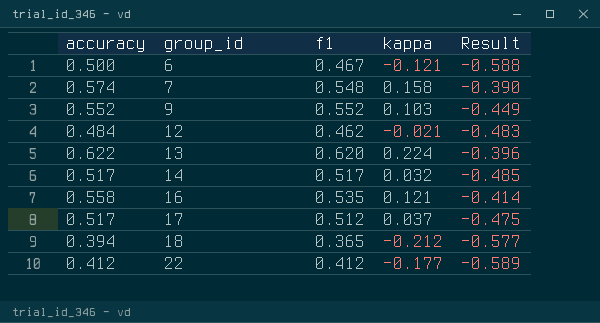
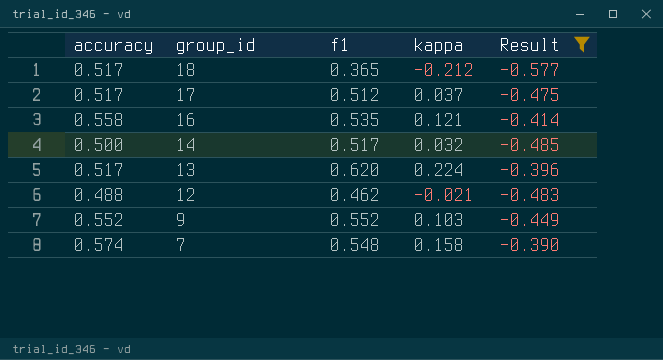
filter: none -> Result >= -0.577
row order: group_id ascending -> group_id descending
18 | accuracy: 0.394 -> 0.517
14 | accuracy: 0.517 -> 0.500
13 | accuracy: 0.622 -> 0.517
12 | accuracy: 0.484 -> 0.488

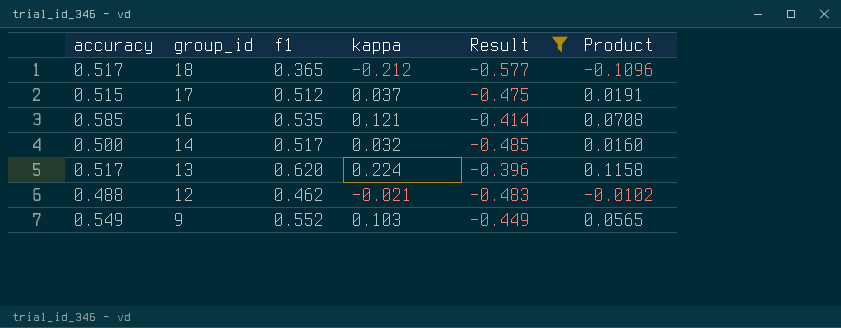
column Product | formula: none -> [accuracy] * [kappa]
row 7: 0.574 | 0.548 | 0.158 | -0.390 -> none
17 | accuracy: 0.517 -> 0.515
16 | accuracy: 0.558 -> 0.585
9 | accuracy: 0.552 -> 0.549

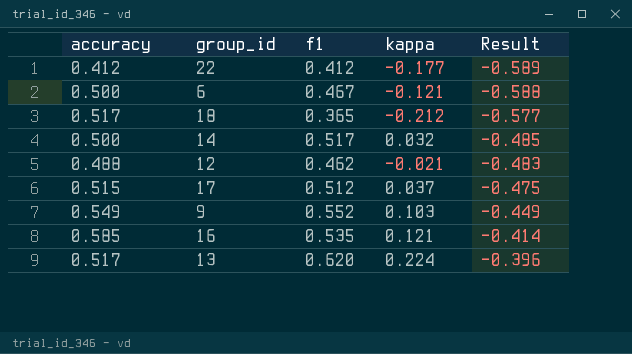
filter: Result >= -0.577 -> none
row order: group_id descending -> Result ascending
column Product | formula: [accuracy] * [kappa] -> none

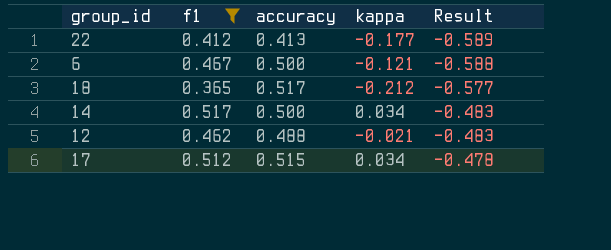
filter: none -> f1 <= 0.517
column accuracy | position: 1 -> 3
22 | accuracy: 0.412 -> 0.413
14 | kappa: 0.032 -> 0.034
14 | Result: -0.485 -> -0.483
17 | kappa: 0.037 -> 0.034
17 | Result: -0.475 -> -0.478

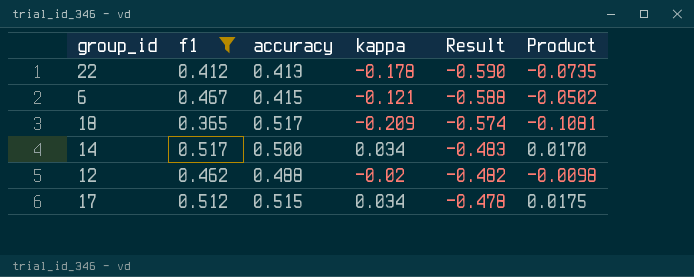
column Product | formula: none -> [accuracy] * [kappa]
22 | kappa: -0.177 -> -0.178
22 | Result: -0.589 -> -0.590
6 | accuracy: 0.500 -> 0.415
18 | kappa: -0.212 -> -0.209
18 | Result: -0.577 -> -0.574
12 | kappa: -0.021 -> -0.02
12 | Result: -0.483 -> -0.482

